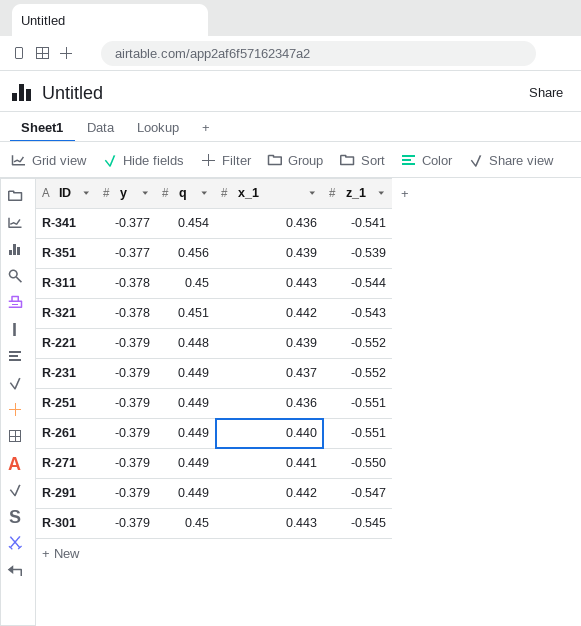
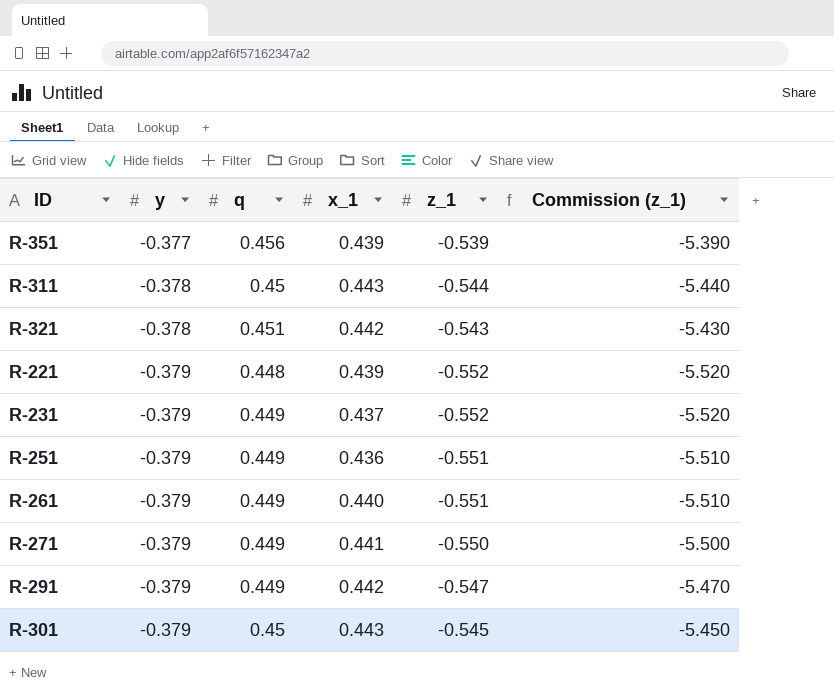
column Commission (z_1) | formula: none -> [z_1] * 10
row R-341: -0.377 | 0.454 | 0.436 | -0.541 -> none

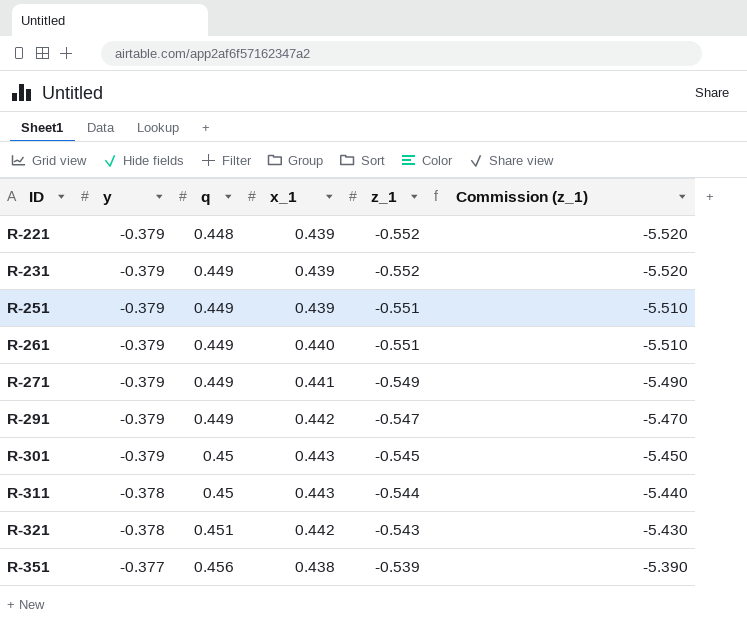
row order: y descending -> ID ascending
R-231 | x_1: 0.437 -> 0.439
R-251 | x_1: 0.436 -> 0.439
R-271 | z_1: -0.550 -> -0.549
R-271 | Commission (z_1): -5.500 -> -5.490
R-351 | x_1: 0.439 -> 0.438

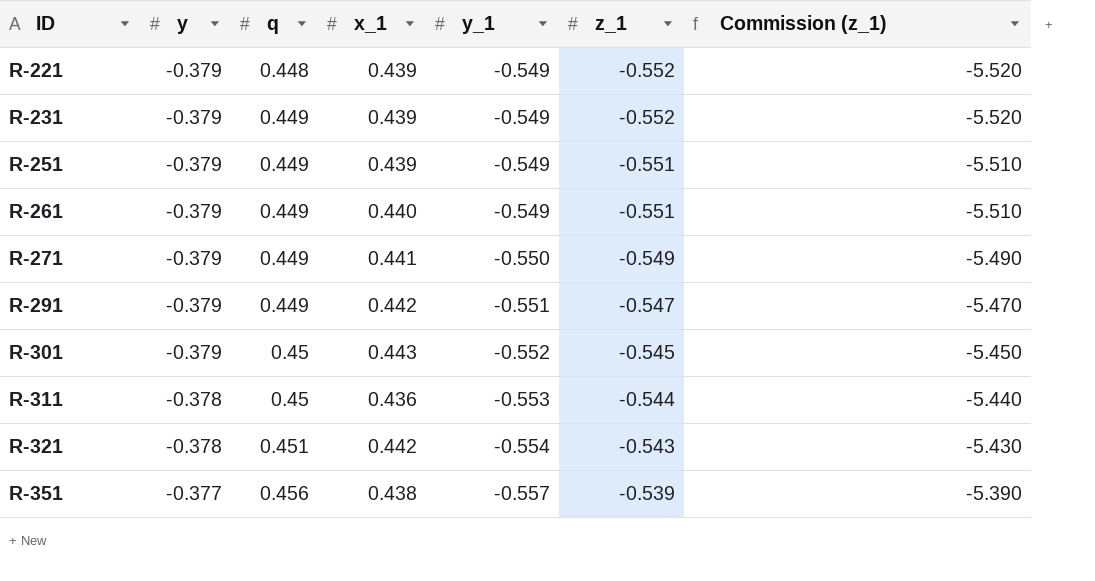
column y_1 | position: none -> 5
R-311 | x_1: 0.443 -> 0.436

